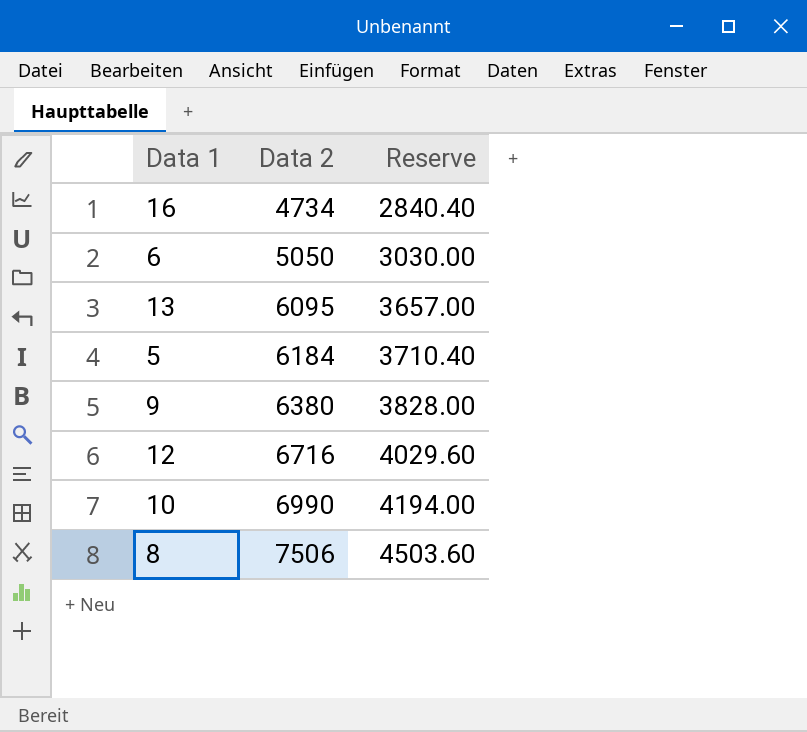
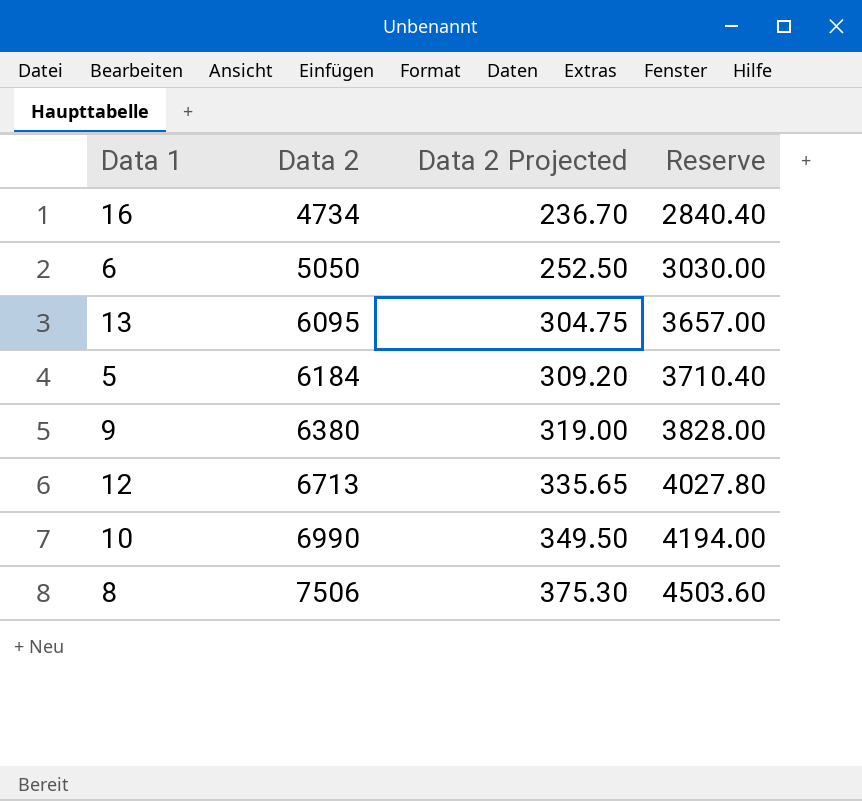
column Data 2 Projected | formula: none -> [Data 2] * 0.05
12 | Data 2: 6716 -> 6713
12 | Reserve: 4029.60 -> 4027.80

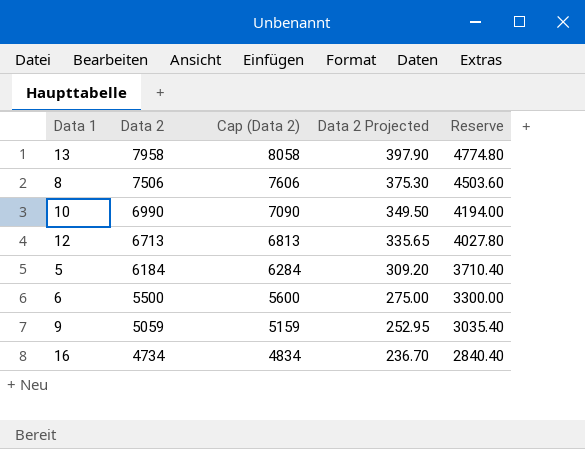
row order: Data 2 ascending -> Data 2 descending
column Cap (Data 2) | formula: none -> [Data 2] + 100
13 | Data 2: 6095 -> 7958
13 | Data 2 Projected: 304.75 -> 397.90
13 | Reserve: 3657.00 -> 4774.80
6 | Data 2: 5050 -> 5500
6 | Data 2 Projected: 252.50 -> 275.00
6 | Reserve: 3030.00 -> 3300.00
9 | Data 2: 6380 -> 5059
9 | Data 2 Projected: 319.00 -> 252.95
9 | Reserve: 3828.00 -> 3035.40

